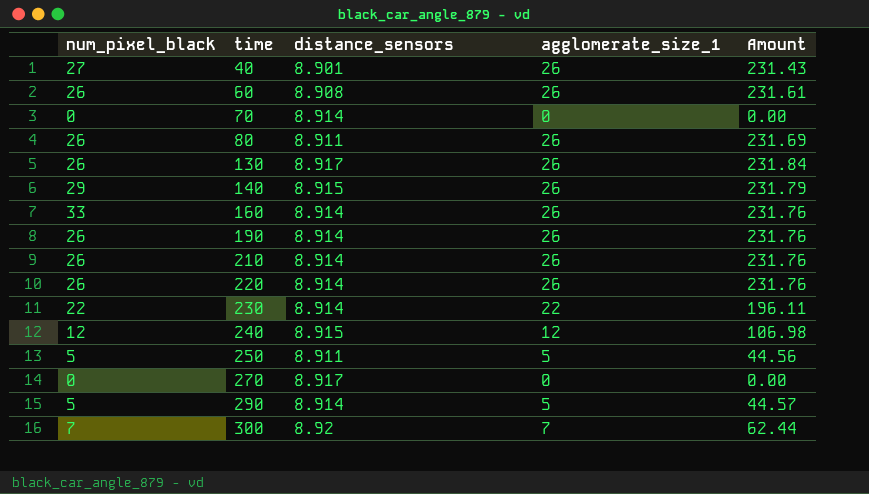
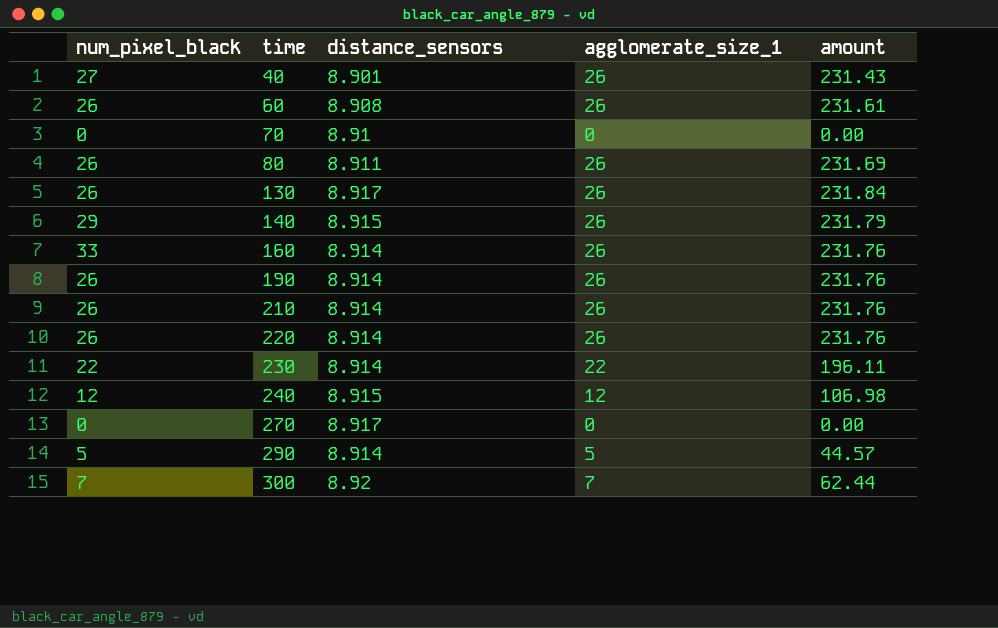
column name: Amount -> amount
row 250: 5 | 8.911 | 5 | 44.56 -> none
70 | distance_sensors: 8.914 -> 8.91

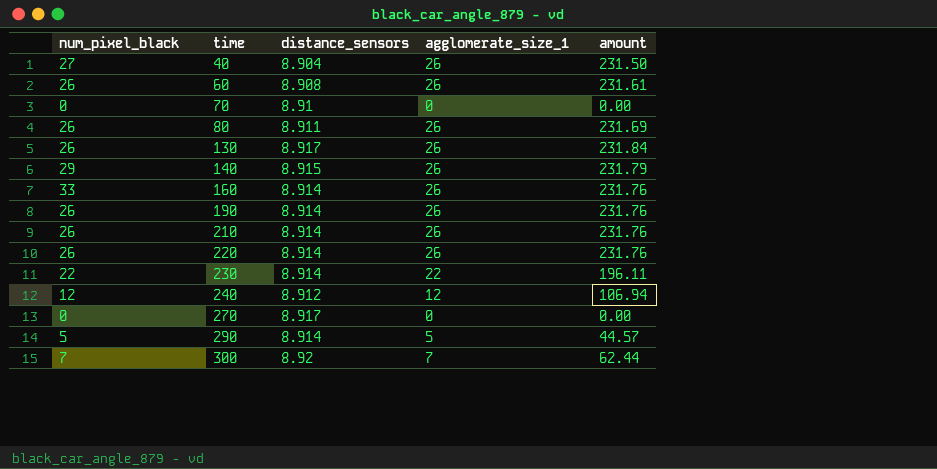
40 | distance_sensors: 8.901 -> 8.904
40 | amount: 231.43 -> 231.50
240 | distance_sensors: 8.915 -> 8.912
240 | amount: 106.98 -> 106.94

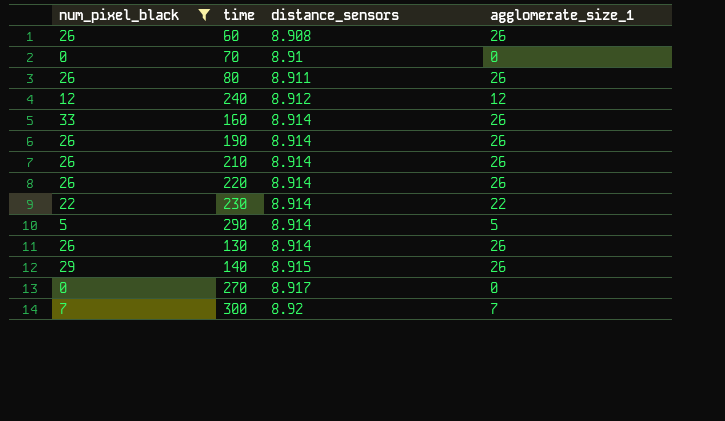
filter: none -> num_pixel_black != 27
row order: time ascending -> distance_sensors ascending
column amount | formula: [distance_sensors] * [agglomerate_size_1] -> none
130 | distance_sensors: 8.917 -> 8.914

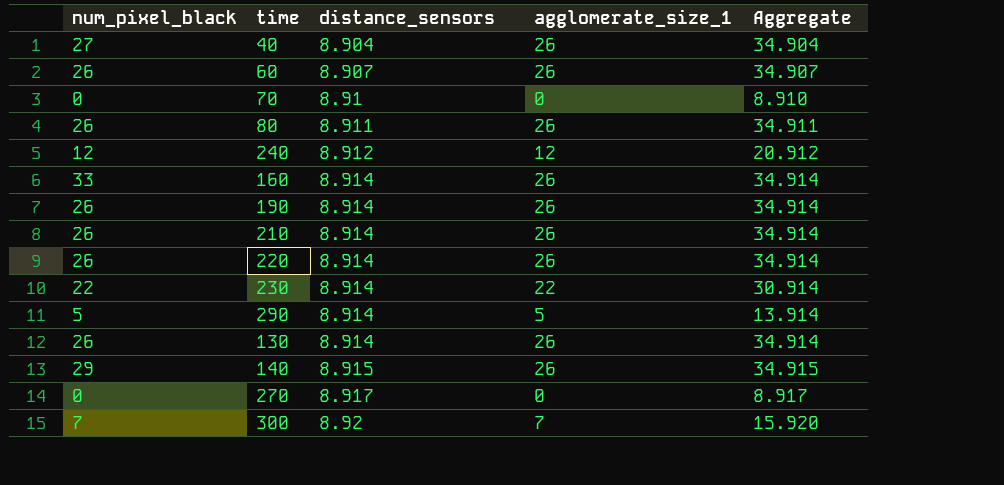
filter: num_pixel_black != 27 -> none
column Aggregate | formula: none -> [distance_sensors] + [agglomerate_size_1]
60 | distance_sensors: 8.908 -> 8.907

